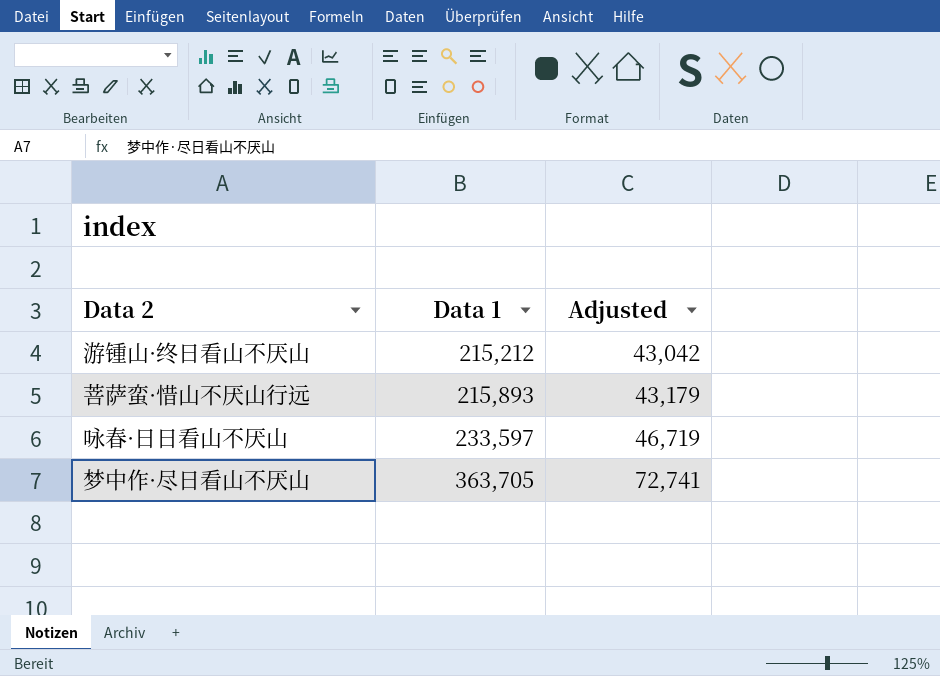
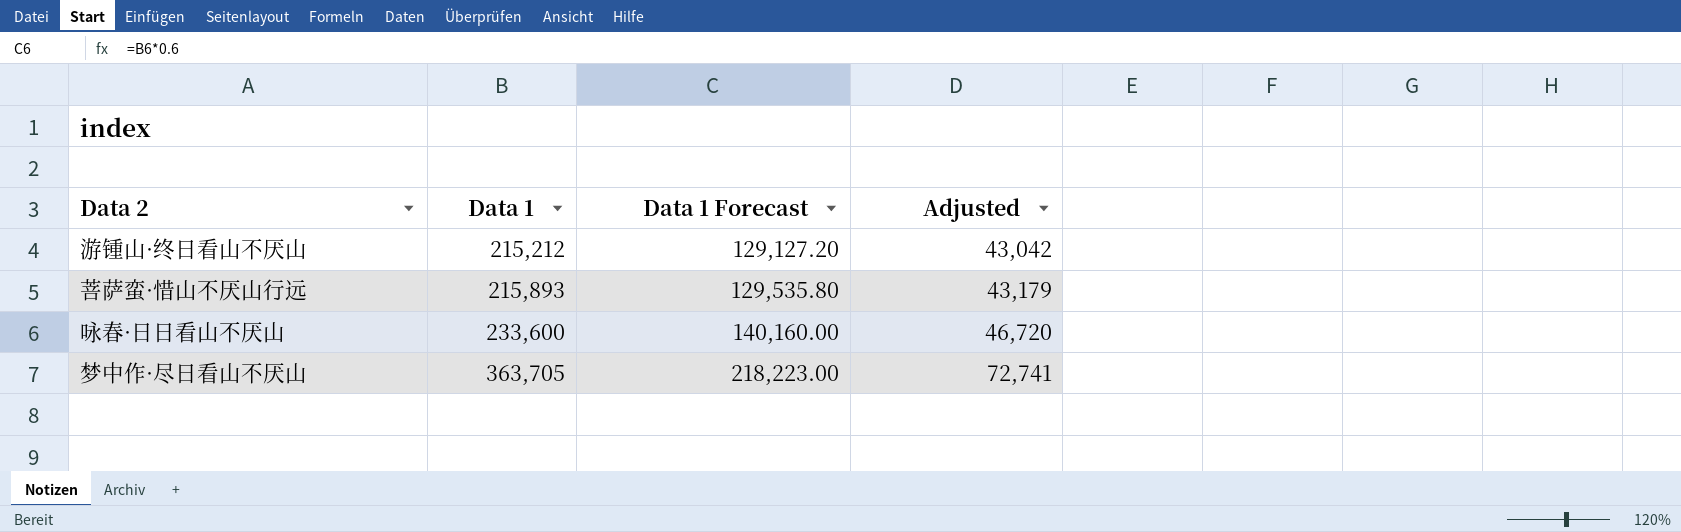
column Data 1 Forecast | formula: none -> [Data 1] * 0.6
咏春·日日看山不厌山 | Data 1: 233,597 -> 233,600
咏春·日日看山不厌山 | Adjusted: 46,719 -> 46,720

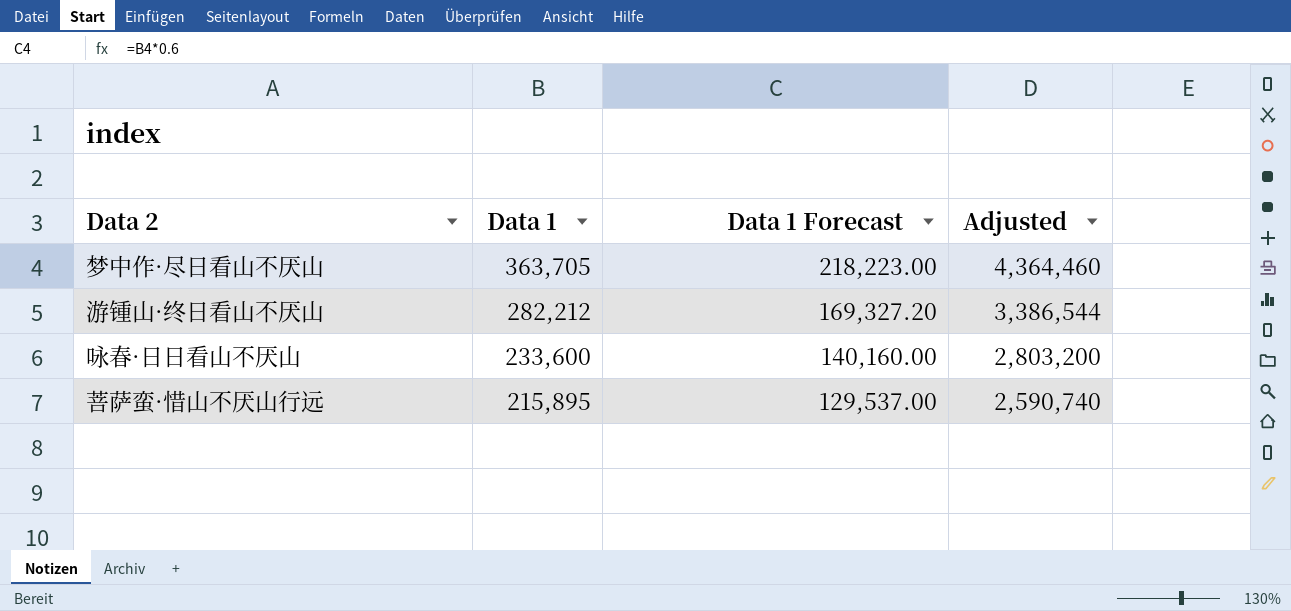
row order: Data 1 ascending -> Data 1 descending
column Adjusted | formula: [Data 1] * 0.2 -> [Data 1] * 12
游锺山·终日看山不厌山 | Data 1: 215,212 -> 282,212
游锺山·终日看山不厌山 | Data 1 Forecast: 129,127.20 -> 169,327.20
菩萨蛮·惜山不厌山行远 | Data 1: 215,893 -> 215,895
菩萨蛮·惜山不厌山行远 | Data 1 Forecast: 129,535.80 -> 129,537.00

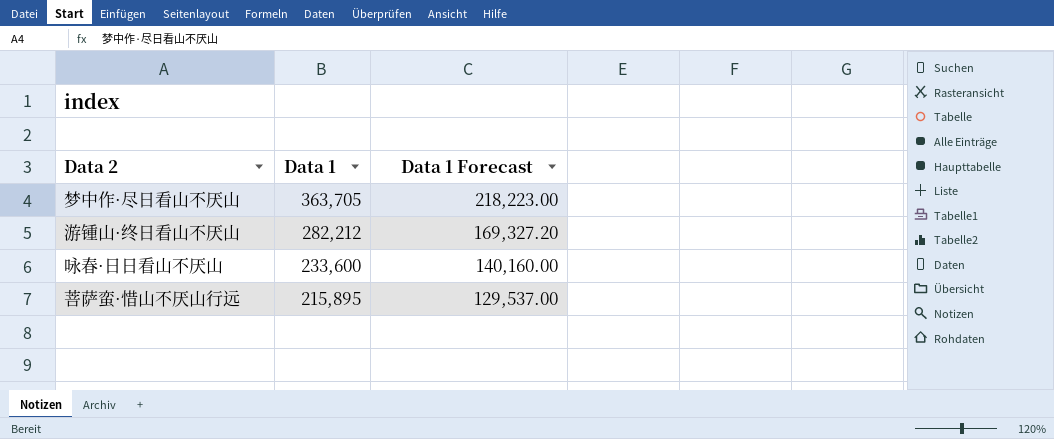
column Adjusted | formula: [Data 1] * 12 -> none

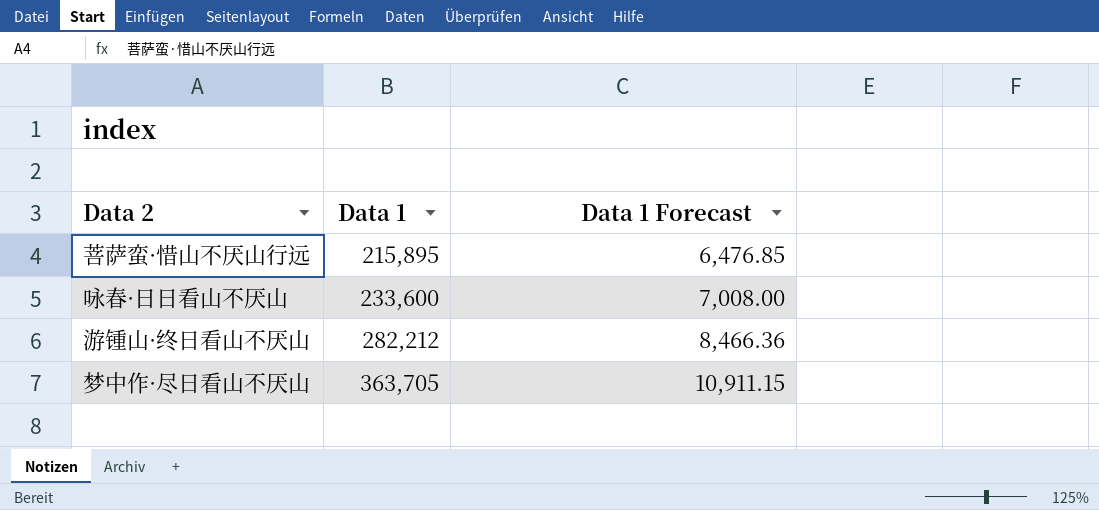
row order: Data 1 descending -> Data 1 ascending
column Data 1 Forecast | formula: [Data 1] * 0.6 -> [Data 1] * 0.03

